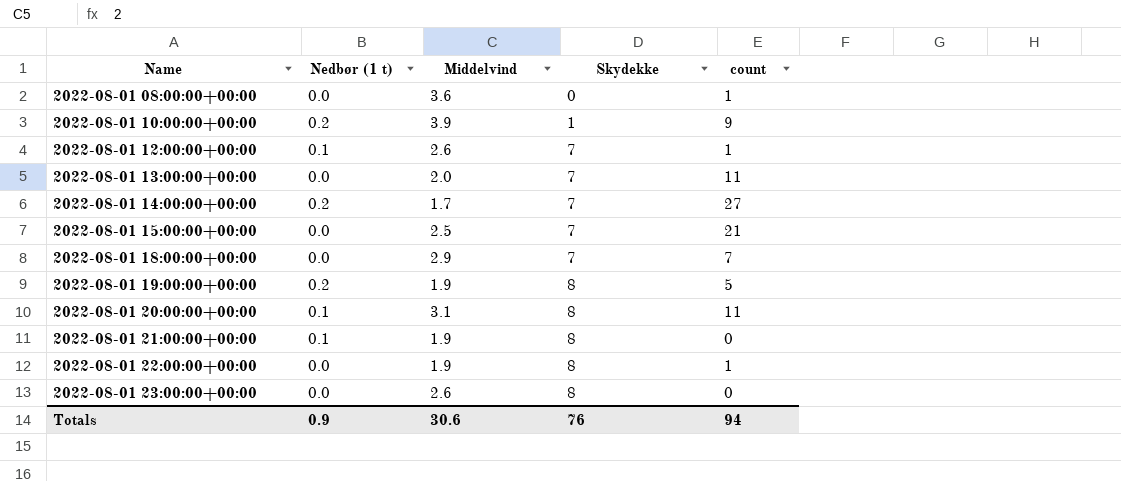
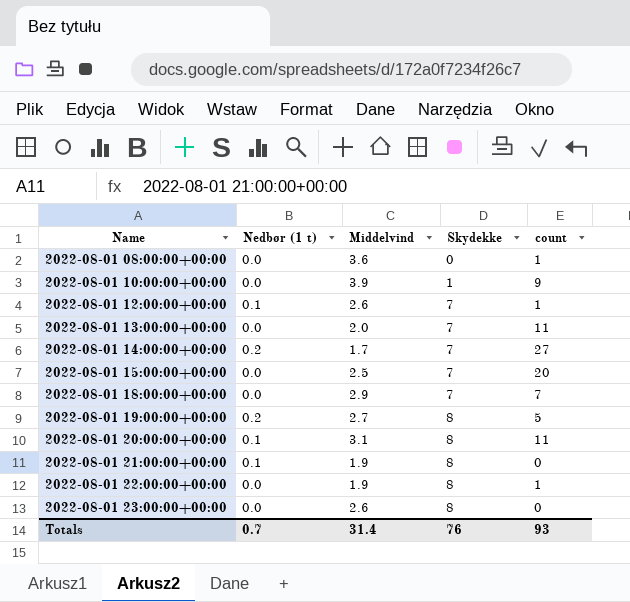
2022-08-01 10:00:00+00:00 | Nedbør (1 t): 0.2 -> 0.0
2022-08-01 15:00:00+00:00 | count: 21 -> 20
2022-08-01 19:00:00+00:00 | Middelvind: 1.9 -> 2.7
Totals | Nedbør (1 t): 0.9 -> 0.7
Totals | Middelvind: 30.6 -> 31.4
Totals | count: 94 -> 93

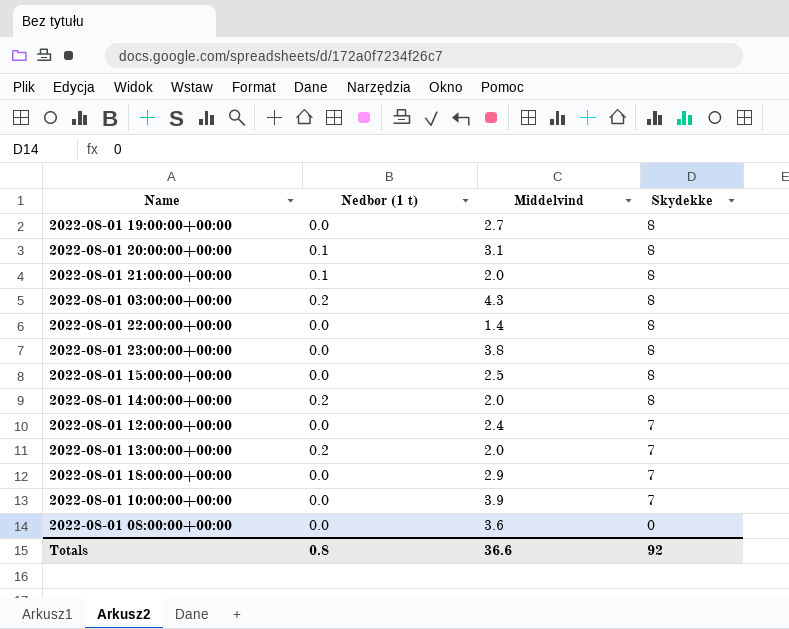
row order: Name ascending -> Skydekke descending
column count | position: 5 -> none
2022-08-01 19:00:00+00:00 | Nedbør (1 t): 0.2 -> 0.0
2022-08-01 21:00:00+00:00 | Middelvind: 1.9 -> 2.0
row 2022-08-01 03:00:00+00:00: none -> 0.2 | 4.3 | 8
2022-08-01 22:00:00+00:00 | Middelvind: 1.9 -> 1.4
2022-08-01 23:00:00+00:00 | Middelvind: 2.6 -> 3.8
2022-08-01 15:00:00+00:00 | Skydekke: 7 -> 8
2022-08-01 14:00:00+00:00 | Middelvind: 1.7 -> 2.0
2022-08-01 14:00:00+00:00 | Skydekke: 7 -> 8
2022-08-01 12:00:00+00:00 | Nedbør (1 t): 0.1 -> 0.0
2022-08-01 12:00:00+00:00 | Middelvind: 2.6 -> 2.4
2022-08-01 13:00:00+00:00 | Nedbør (1 t): 0.0 -> 0.2
2022-08-01 10:00:00+00:00 | Skydekke: 1 -> 7
Totals | Nedbør (1 t): 0.7 -> 0.8
Totals | Middelvind: 31.4 -> 36.6
Totals | Skydekke: 76 -> 92

